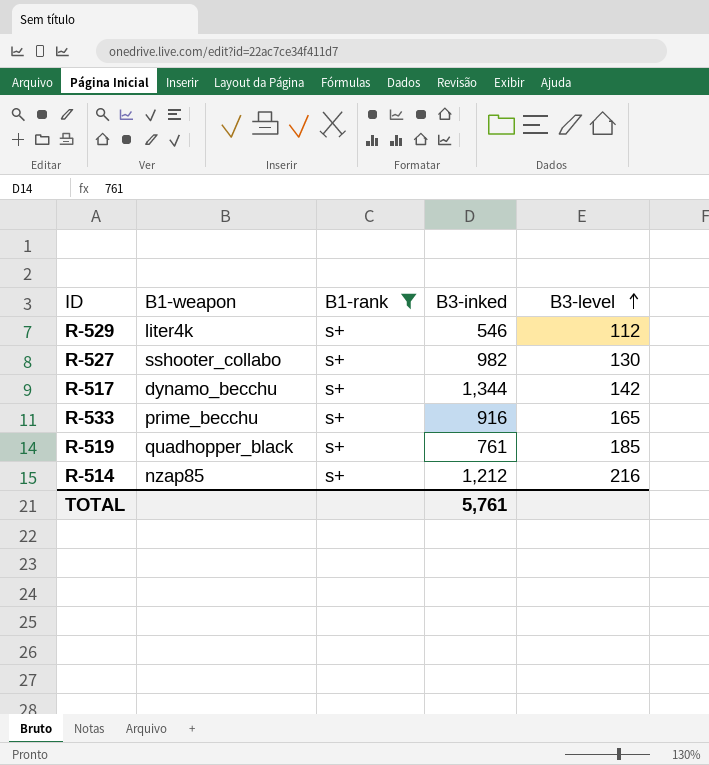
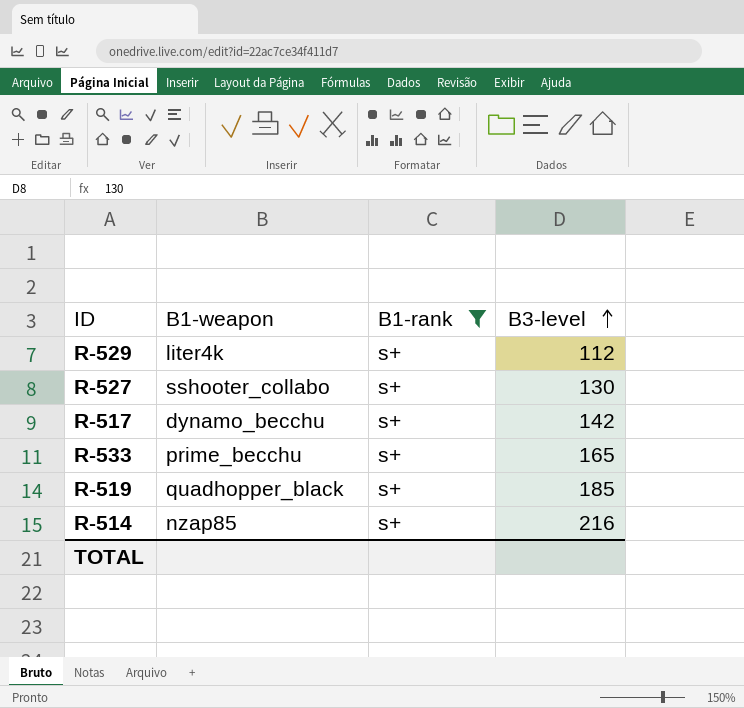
column B3-inked | position: 4 -> none

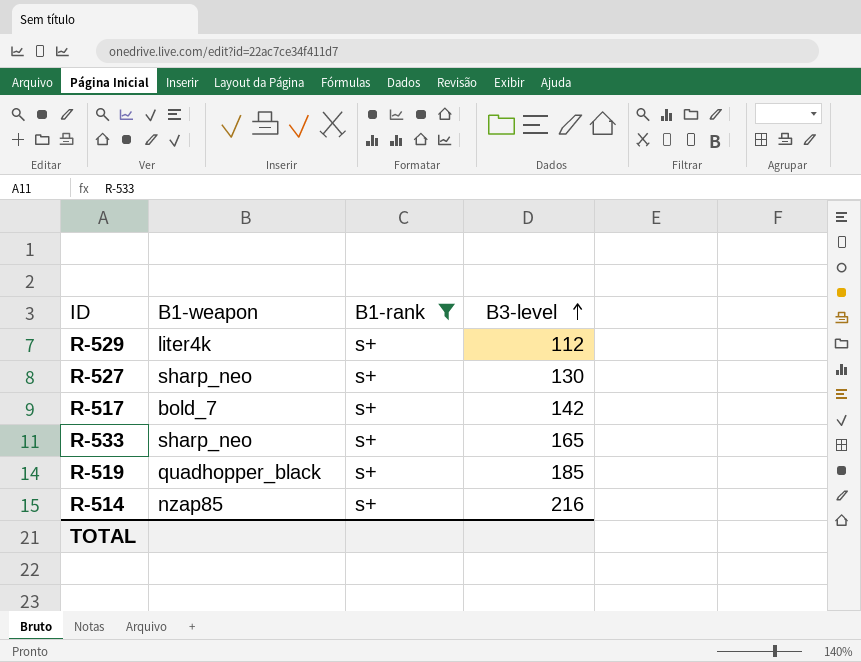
R-527 | B1-weapon: sshooter_collabo -> sharp_neo
R-517 | B1-weapon: dynamo_becchu -> bold_7
R-533 | B1-weapon: prime_becchu -> sharp_neo

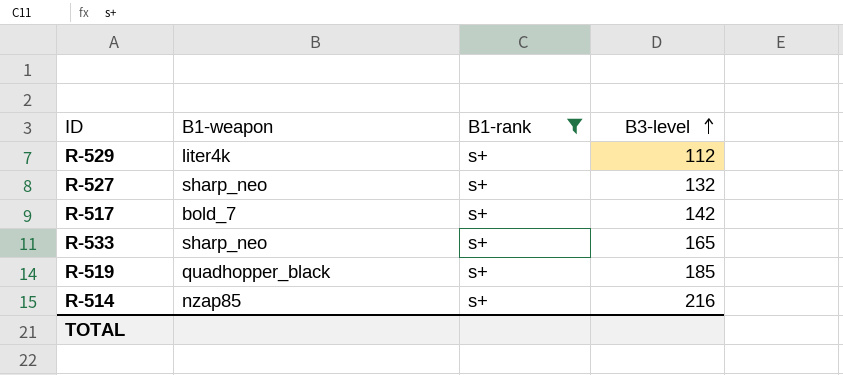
R-527 | B3-level: 130 -> 132

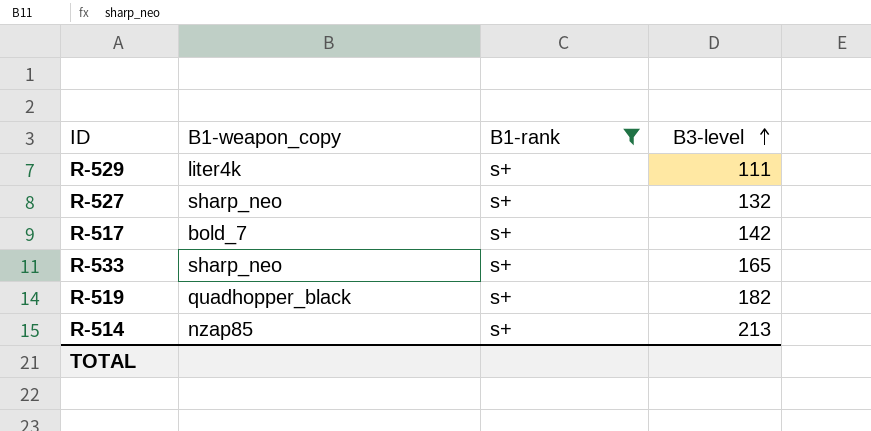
column name: B1-weapon -> B1-weapon_copy
R-529 | B3-level: 112 -> 111
R-519 | B3-level: 185 -> 182
R-514 | B3-level: 216 -> 213

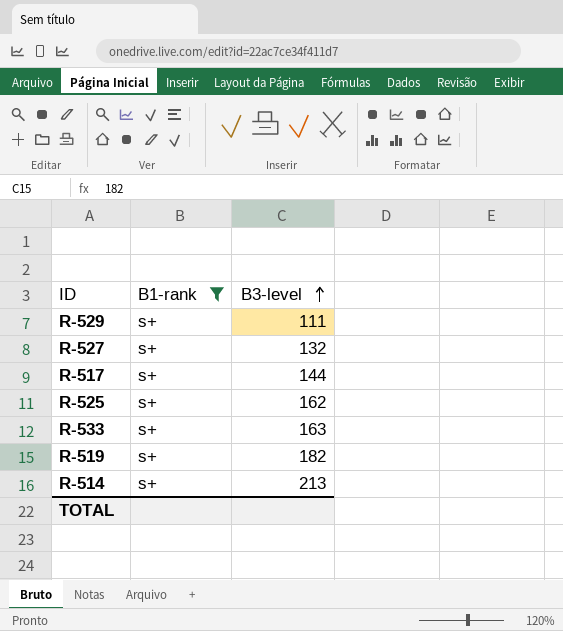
column B1-weapon_copy | position: 2 -> none
R-517 | B3-level: 142 -> 144
row R-525: none -> s+ | 162
R-533 | B3-level: 165 -> 163

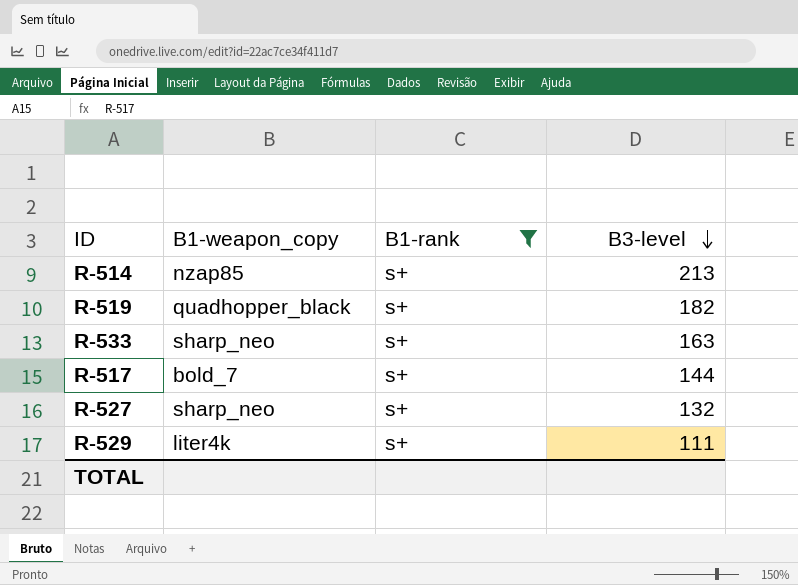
row order: B3-level ascending -> B3-level descending
column B1-weapon_copy | position: none -> 2
row R-525: s+ | 162 -> none

